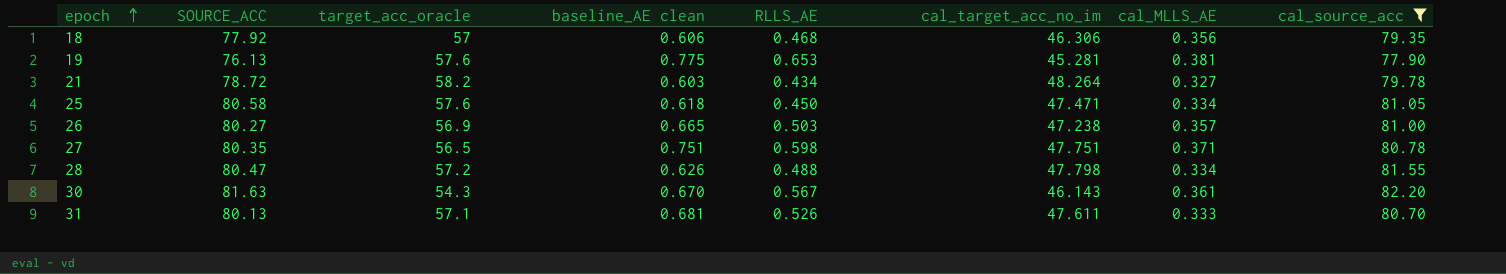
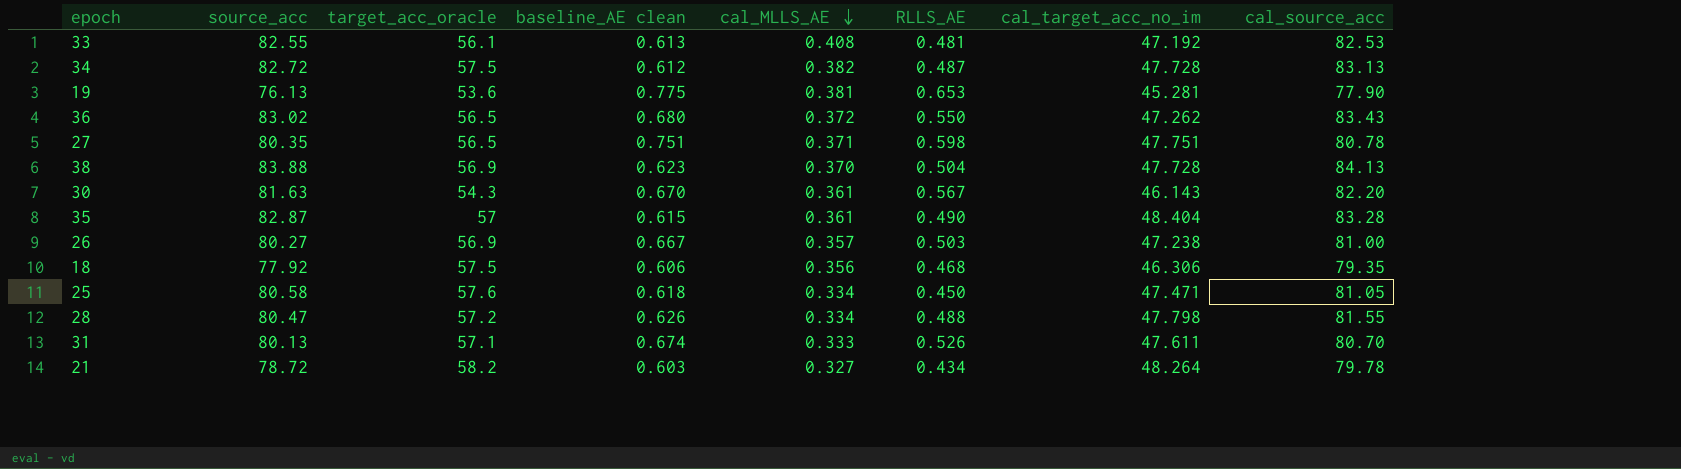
filter: cal_source_acc <= 82.20 -> none
row order: epoch ascending -> cal_MLLS_AE descending
column name: SOURCE_ACC -> source_acc
column cal_MLLS_AE | position: 7 -> 5
19 | target_acc_oracle: 57.6 -> 53.6
26 | baseline_AE clean: 0.665 -> 0.667
18 | target_acc_oracle: 57 -> 57.5
31 | baseline_AE clean: 0.681 -> 0.674

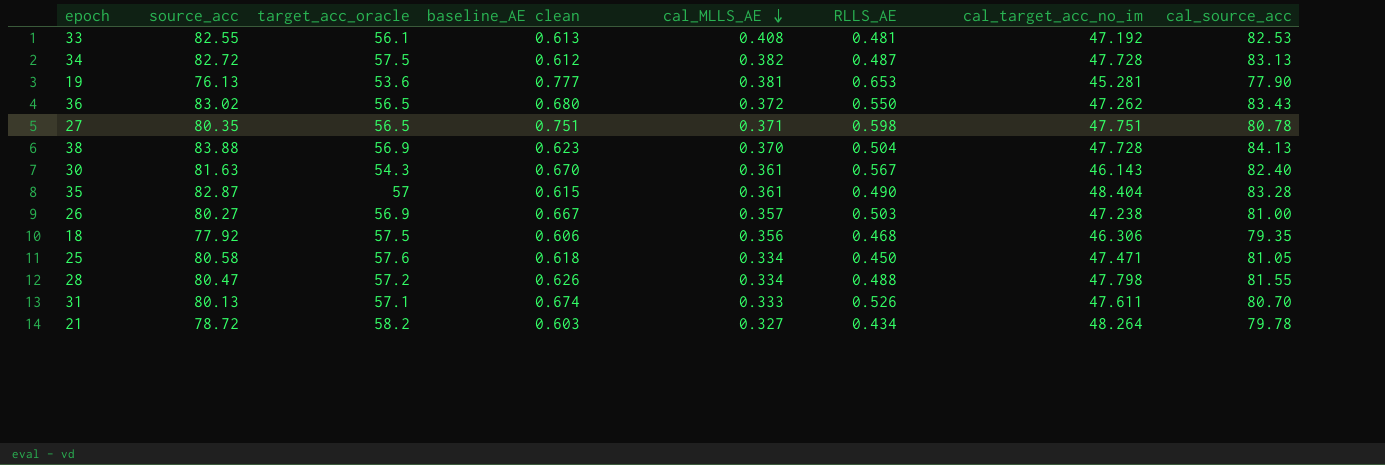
19 | baseline_AE clean: 0.775 -> 0.777
30 | cal_source_acc: 82.20 -> 82.40

